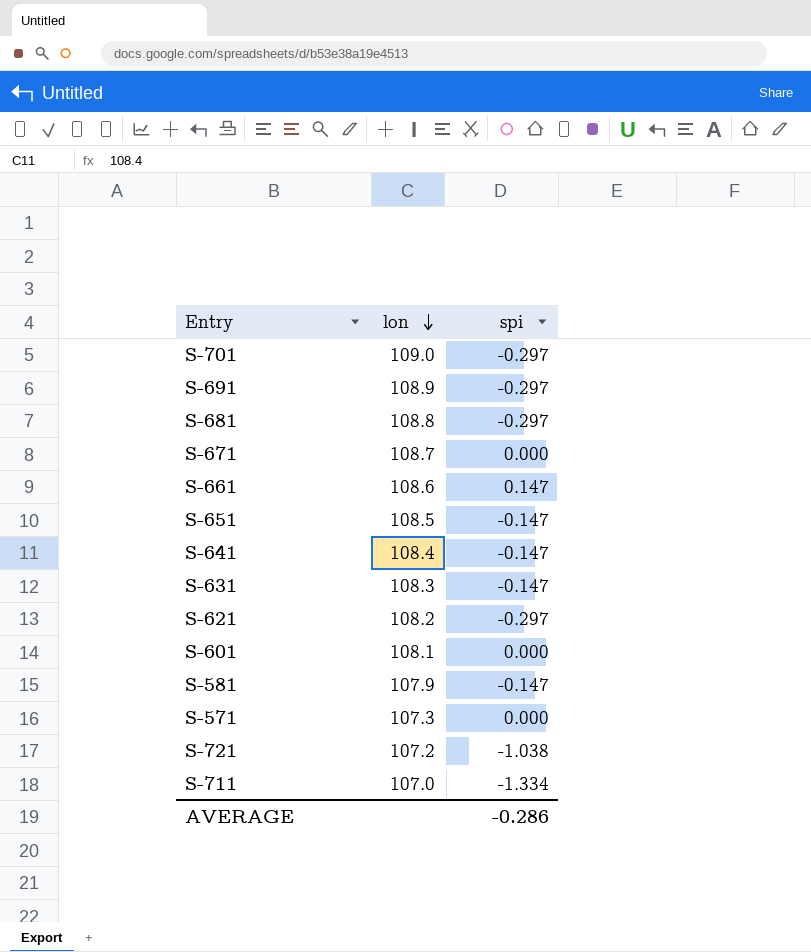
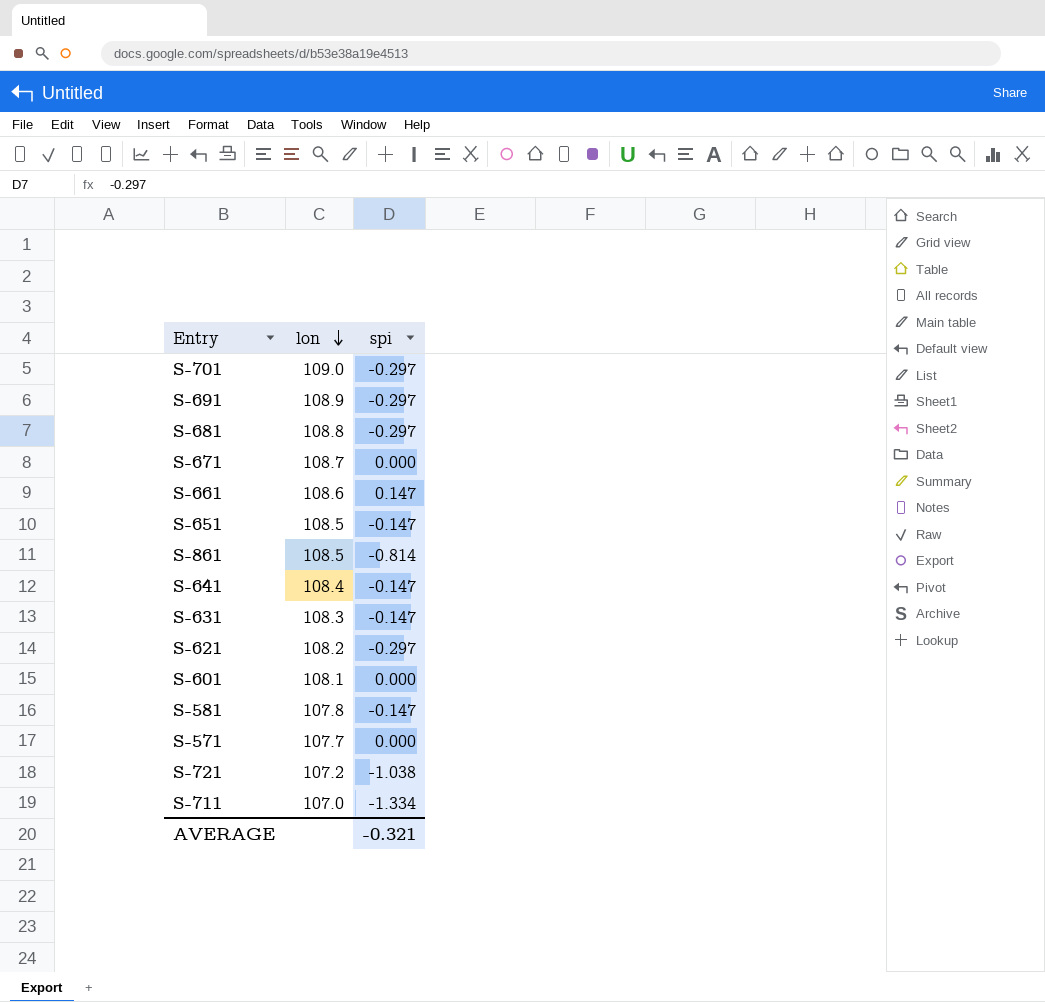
row S-861: none -> 108.5 | -0.814
S-581 | lon: 107.9 -> 107.8
S-571 | lon: 107.3 -> 107.7
AVERAGE | spi: -0.286 -> -0.321

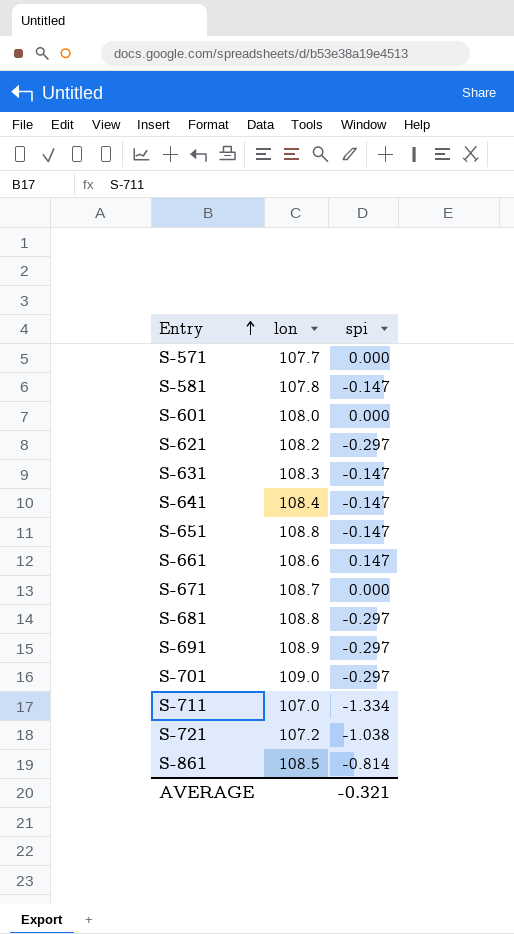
row order: lon descending -> Entry ascending
S-601 | lon: 108.1 -> 108.0
S-651 | lon: 108.5 -> 108.8

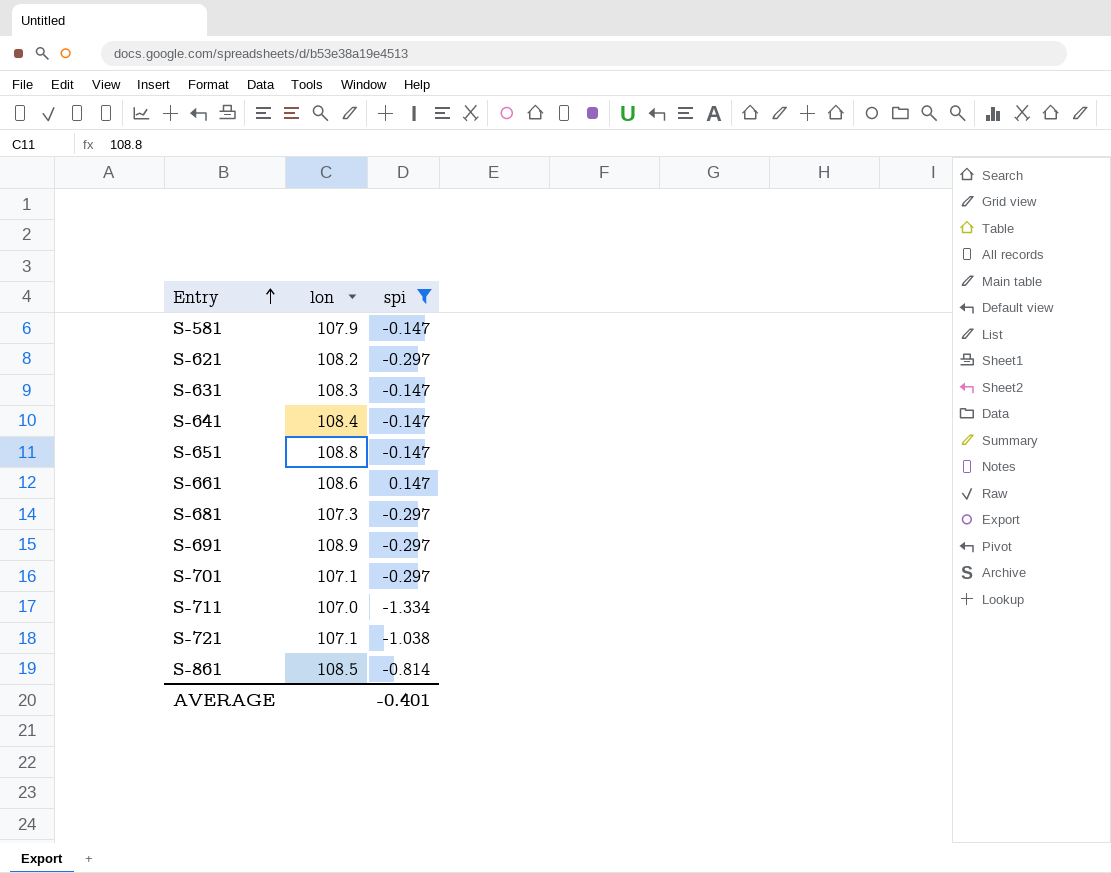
filter: none -> spi != 0.000
S-581 | lon: 107.8 -> 107.9
S-681 | lon: 108.8 -> 107.3
S-701 | lon: 109.0 -> 107.1
S-721 | lon: 107.2 -> 107.1
AVERAGE | spi: -0.321 -> -0.401

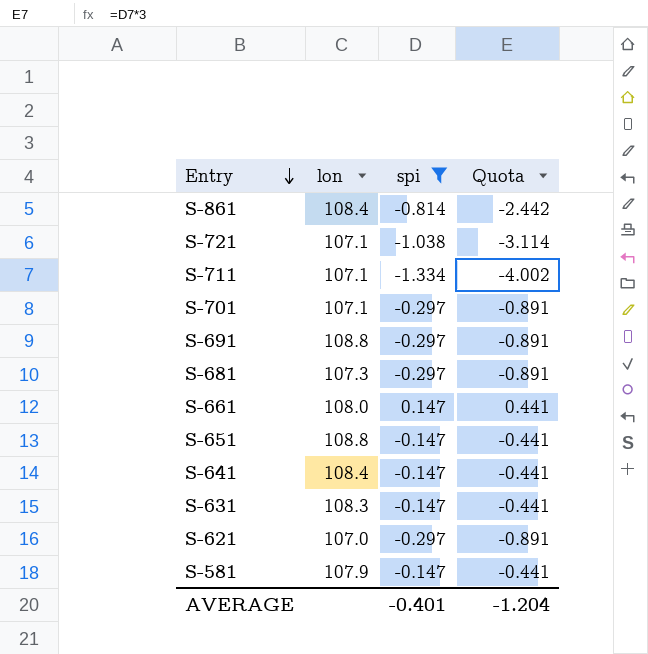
row order: Entry ascending -> Entry descending
column Quota | formula: none -> [spi] * 3
S-861 | lon: 108.5 -> 108.4
S-711 | lon: 107.0 -> 107.1
S-691 | lon: 108.9 -> 108.8
S-661 | lon: 108.6 -> 108.0
S-621 | lon: 108.2 -> 107.0

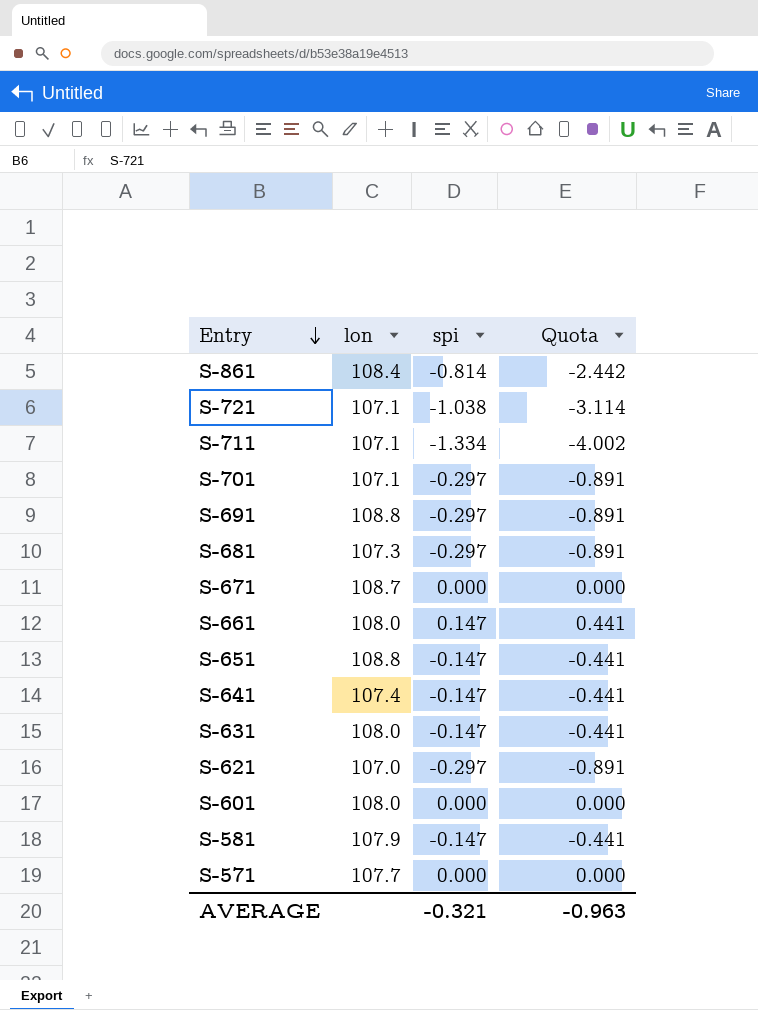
filter: spi != 0.000 -> none
S-641 | lon: 108.4 -> 107.4
S-631 | lon: 108.3 -> 108.0
AVERAGE | spi: -0.401 -> -0.321
AVERAGE | Quota: -1.204 -> -0.963

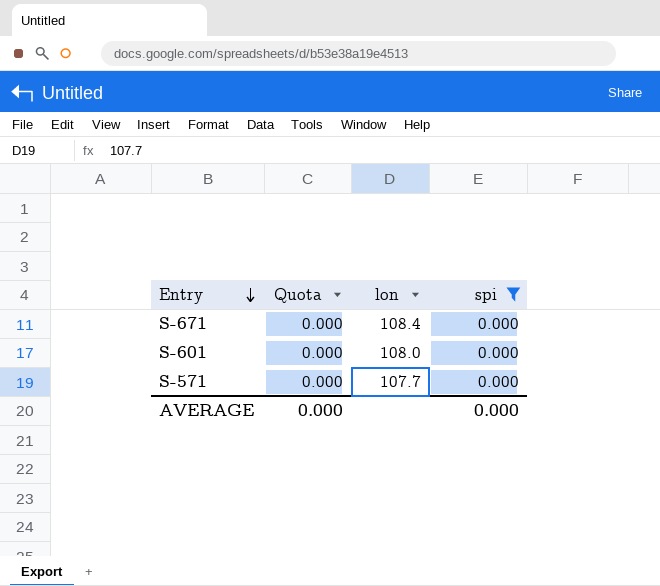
filter: none -> spi = 0.000
column Quota | position: 4 -> 2
S-671 | lon: 108.7 -> 108.4
AVERAGE | Quota: -0.963 -> 0.000
AVERAGE | spi: -0.321 -> 0.000

